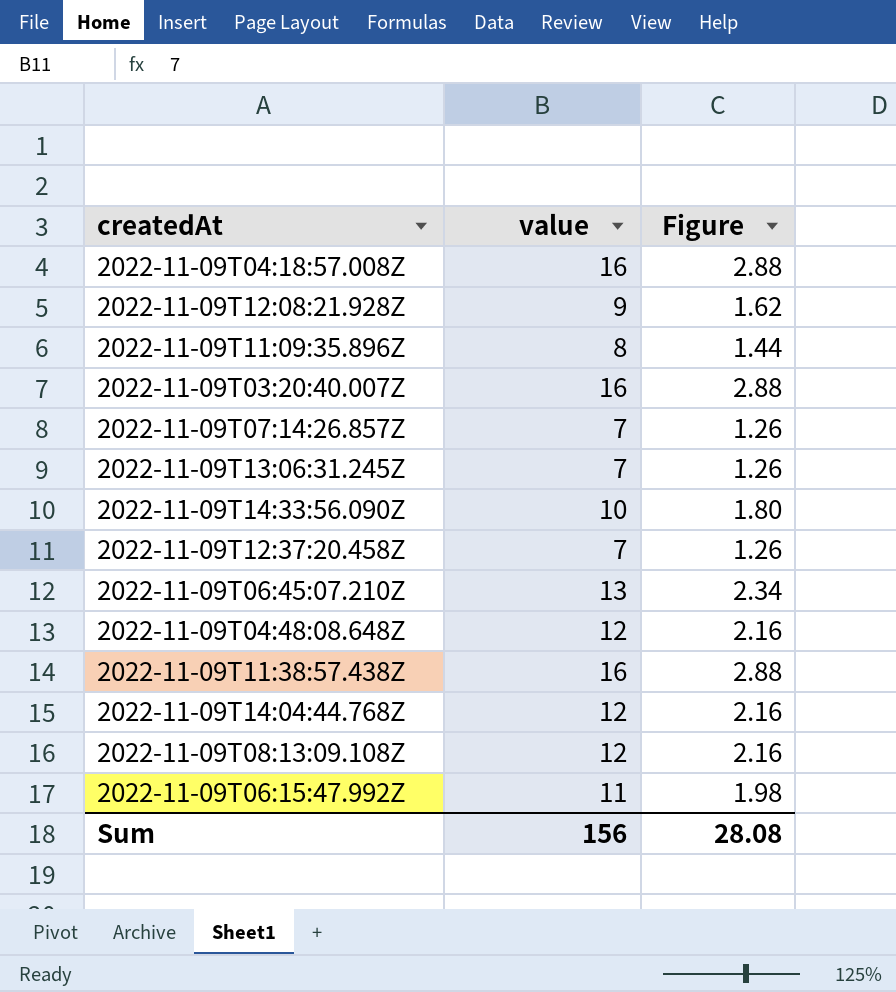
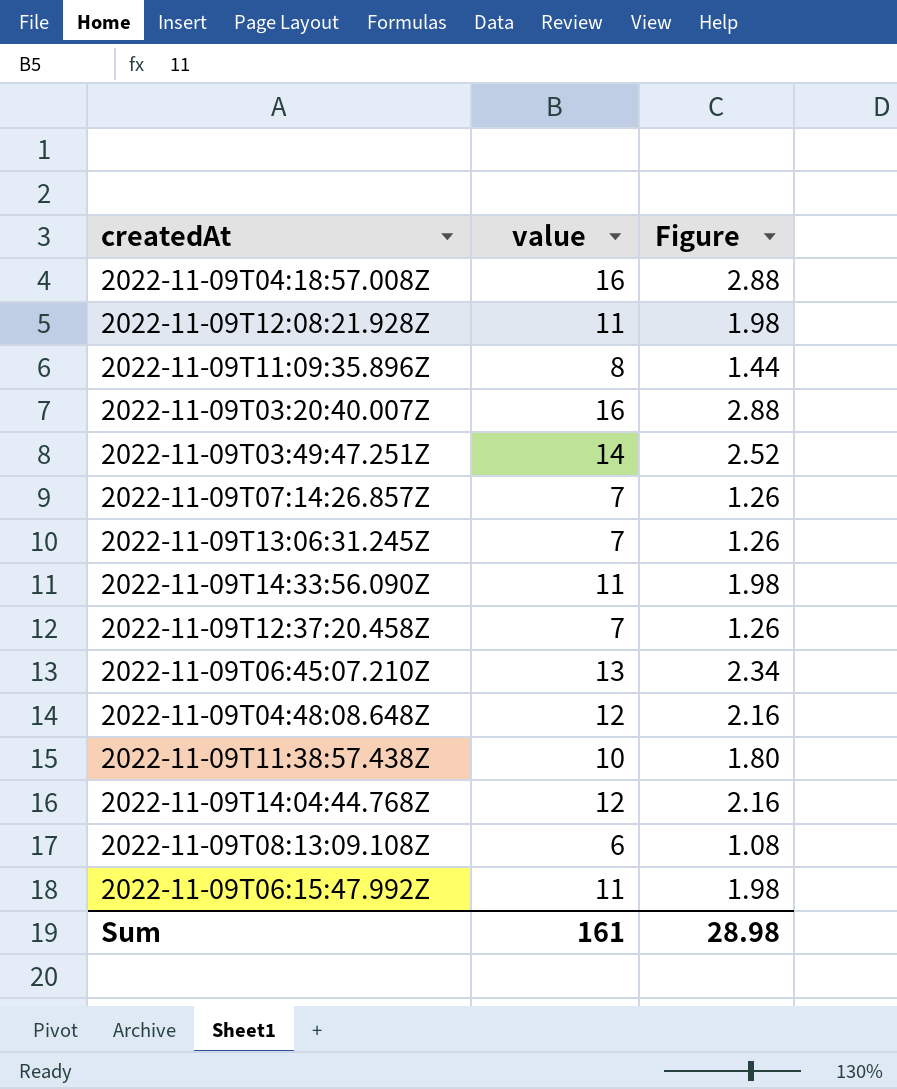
2022-11-09T12:08:21.928Z | value: 9 -> 11
2022-11-09T12:08:21.928Z | Figure: 1.62 -> 1.98
row 2022-11-09T03:49:47.251Z: none -> 14 | 2.52
2022-11-09T14:33:56.090Z | value: 10 -> 11
2022-11-09T14:33:56.090Z | Figure: 1.80 -> 1.98
2022-11-09T11:38:57.438Z | value: 16 -> 10
2022-11-09T11:38:57.438Z | Figure: 2.88 -> 1.80
2022-11-09T08:13:09.108Z | value: 12 -> 6
2022-11-09T08:13:09.108Z | Figure: 2.16 -> 1.08
Sum | value: 156 -> 161
Sum | Figure: 28.08 -> 28.98

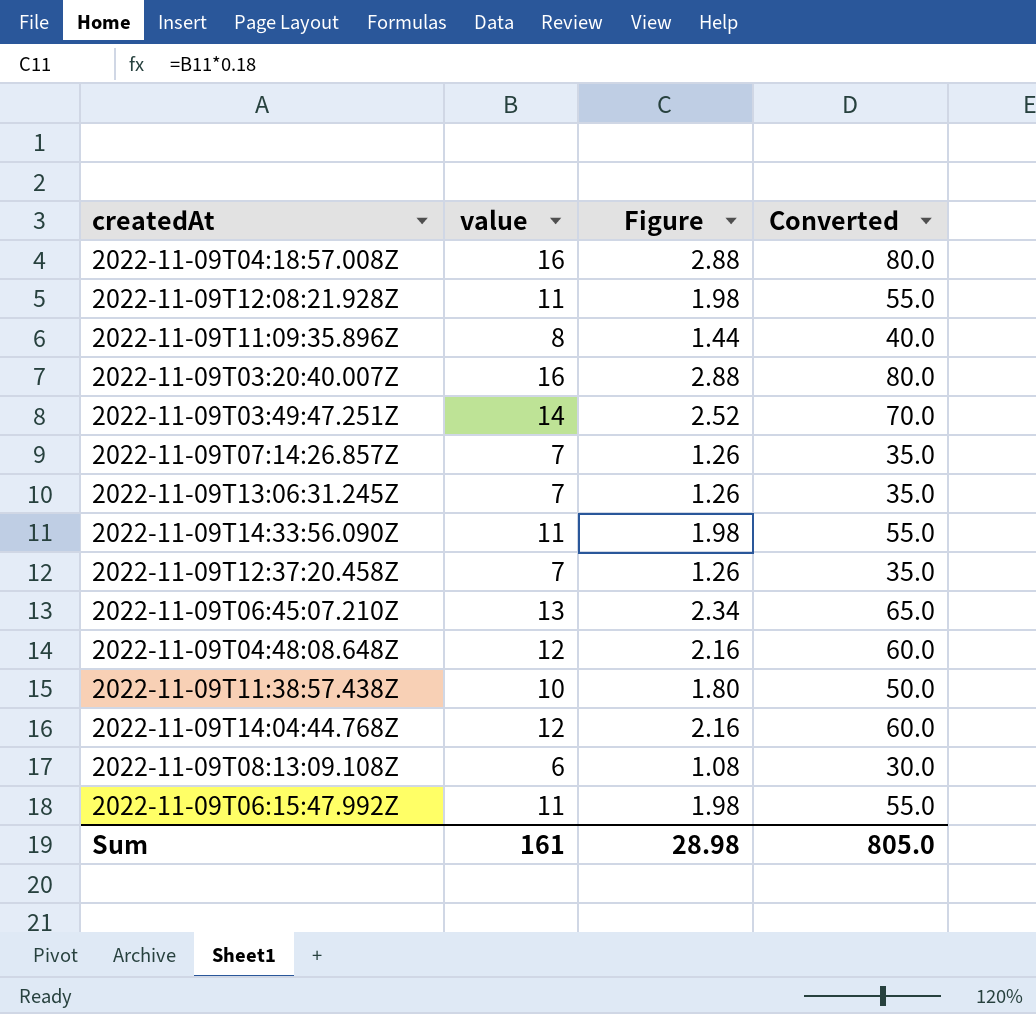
column Converted | formula: none -> [value] * 5

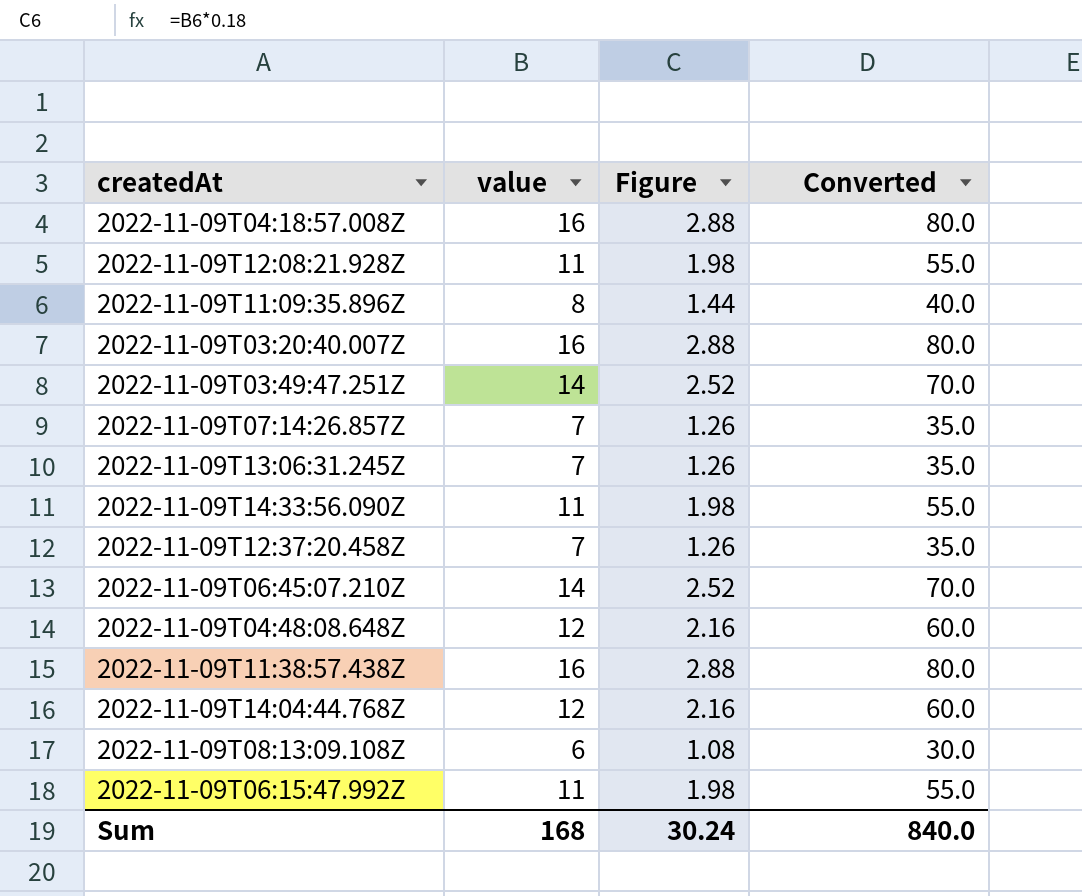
2022-11-09T06:45:07.210Z | value: 13 -> 14
2022-11-09T06:45:07.210Z | Figure: 2.34 -> 2.52
2022-11-09T06:45:07.210Z | Converted: 65.0 -> 70.0
2022-11-09T11:38:57.438Z | value: 10 -> 16
2022-11-09T11:38:57.438Z | Figure: 1.80 -> 2.88
2022-11-09T11:38:57.438Z | Converted: 50.0 -> 80.0
Sum | value: 161 -> 168
Sum | Figure: 28.98 -> 30.24
Sum | Converted: 805.0 -> 840.0

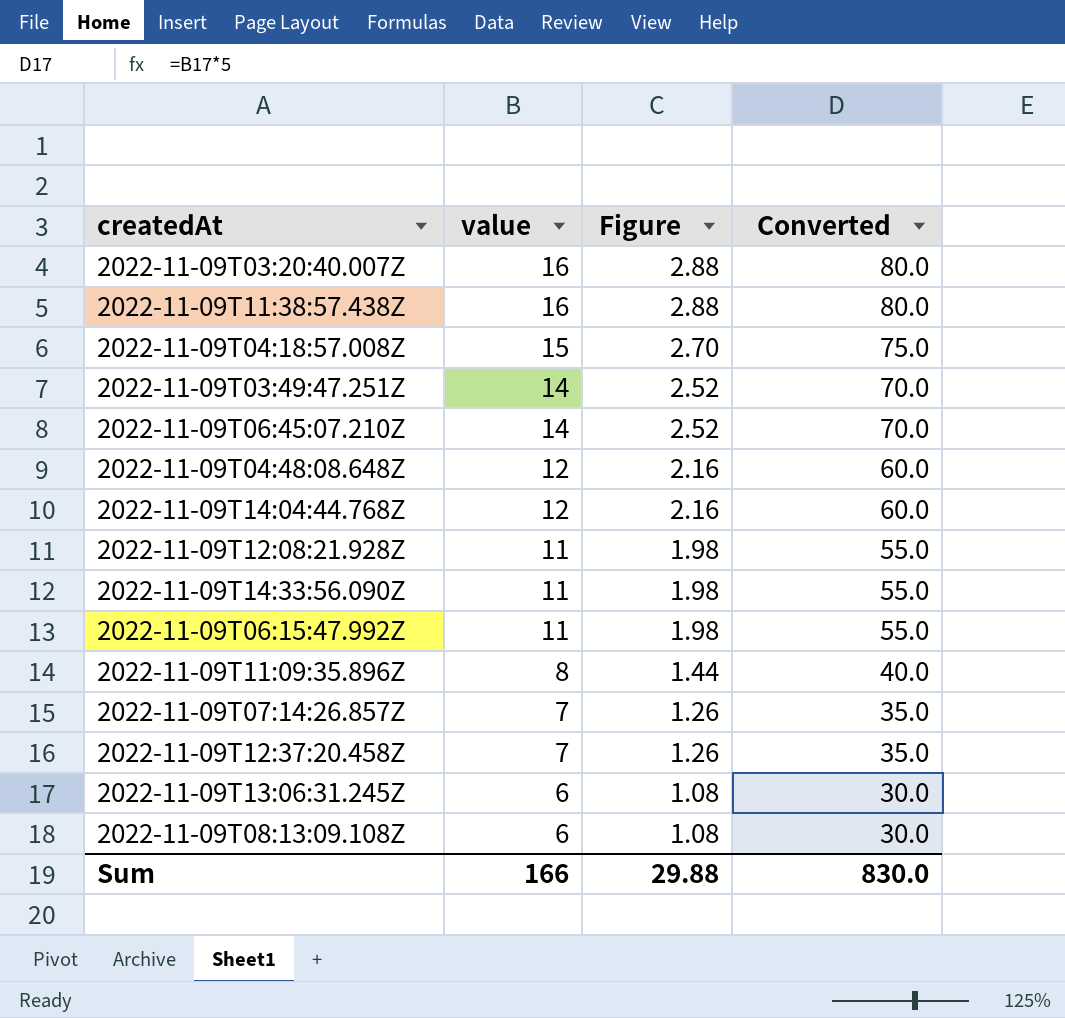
row order: none -> value descending
2022-11-09T04:18:57.008Z | value: 16 -> 15
2022-11-09T04:18:57.008Z | Figure: 2.88 -> 2.70
2022-11-09T04:18:57.008Z | Converted: 80.0 -> 75.0
2022-11-09T13:06:31.245Z | value: 7 -> 6
2022-11-09T13:06:31.245Z | Figure: 1.26 -> 1.08
2022-11-09T13:06:31.245Z | Converted: 35.0 -> 30.0
Sum | value: 168 -> 166
Sum | Figure: 30.24 -> 29.88
Sum | Converted: 840.0 -> 830.0

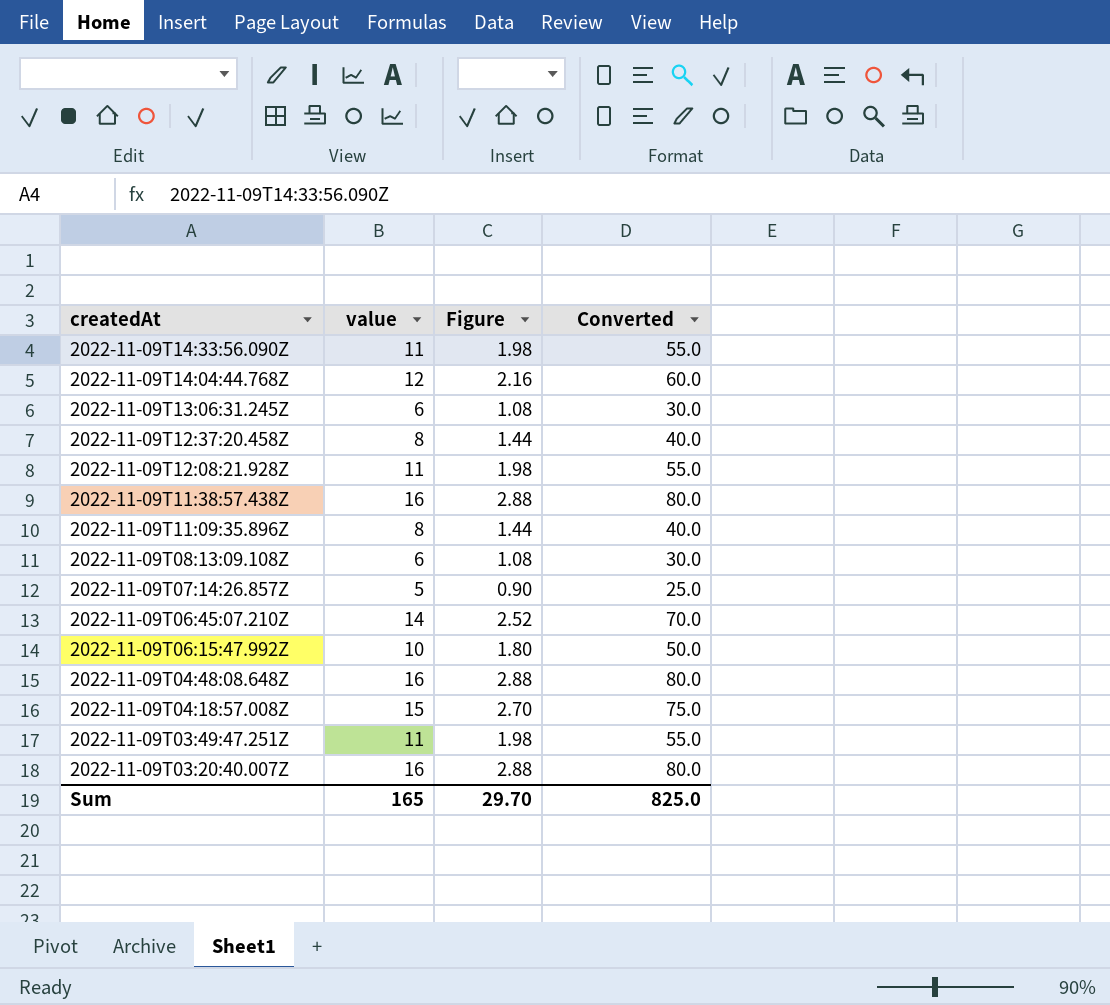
row order: value descending -> createdAt descending
2022-11-09T12:37:20.458Z | value: 7 -> 8
2022-11-09T12:37:20.458Z | Figure: 1.26 -> 1.44
2022-11-09T12:37:20.458Z | Converted: 35.0 -> 40.0
2022-11-09T07:14:26.857Z | value: 7 -> 5
2022-11-09T07:14:26.857Z | Figure: 1.26 -> 0.90
2022-11-09T07:14:26.857Z | Converted: 35.0 -> 25.0
2022-11-09T06:15:47.992Z | value: 11 -> 10
2022-11-09T06:15:47.992Z | Figure: 1.98 -> 1.80
2022-11-09T06:15:47.992Z | Converted: 55.0 -> 50.0
2022-11-09T04:48:08.648Z | value: 12 -> 16
2022-11-09T04:48:08.648Z | Figure: 2.16 -> 2.88
2022-11-09T04:48:08.648Z | Converted: 60.0 -> 80.0
2022-11-09T03:49:47.251Z | value: 14 -> 11
2022-11-09T03:49:47.251Z | Figure: 2.52 -> 1.98
2022-11-09T03:49:47.251Z | Converted: 70.0 -> 55.0
Sum | value: 166 -> 165
Sum | Figure: 29.88 -> 29.70
Sum | Converted: 830.0 -> 825.0

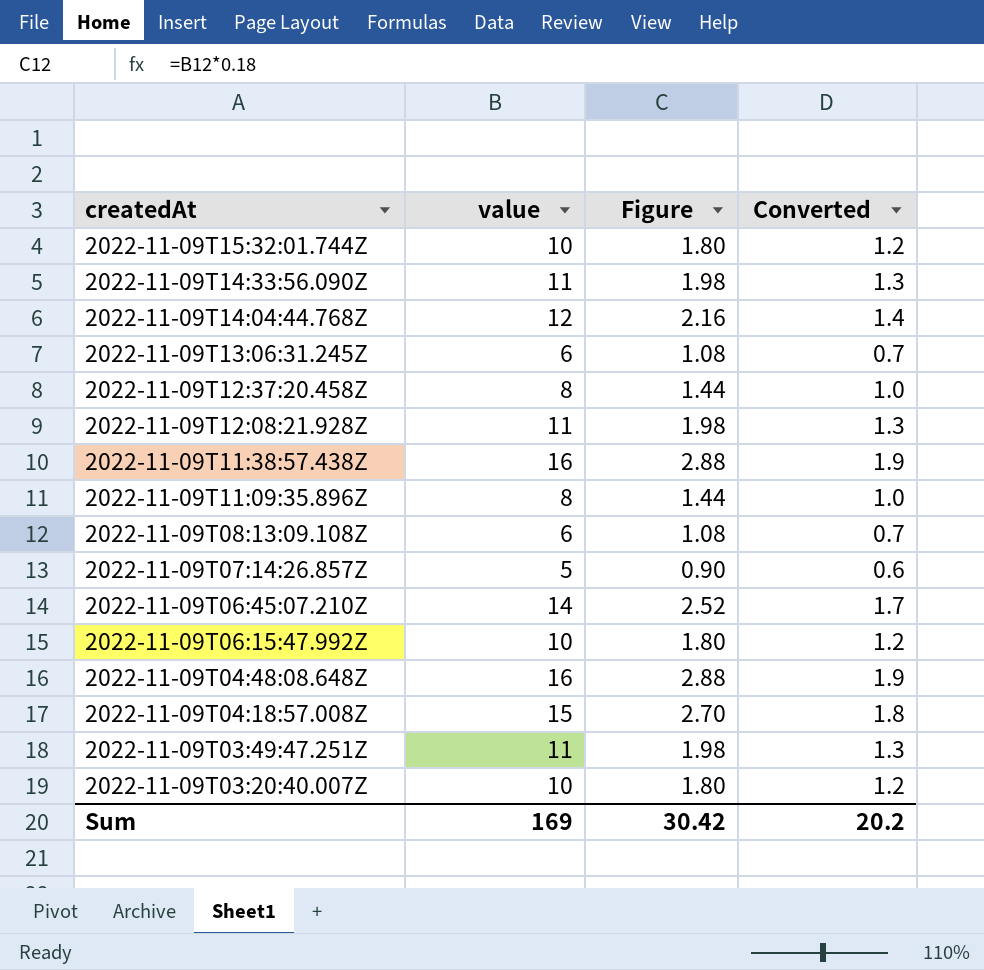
column Converted | formula: [value] * 5 -> [value] * 0.12
row 2022-11-09T15:32:01.744Z: none -> 10 | 1.80 | 1.2
2022-11-09T03:20:40.007Z | value: 16 -> 10
2022-11-09T03:20:40.007Z | Figure: 2.88 -> 1.80
Sum | value: 165 -> 169
Sum | Figure: 29.70 -> 30.42
Sum | Converted: 825.0 -> 20.2

